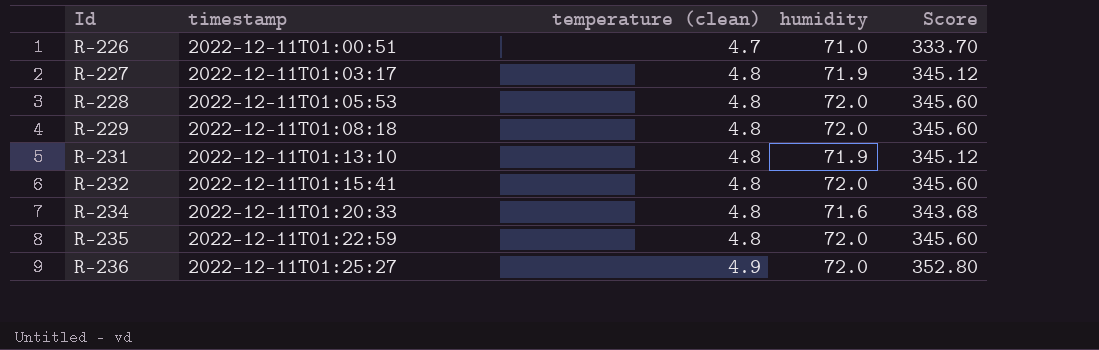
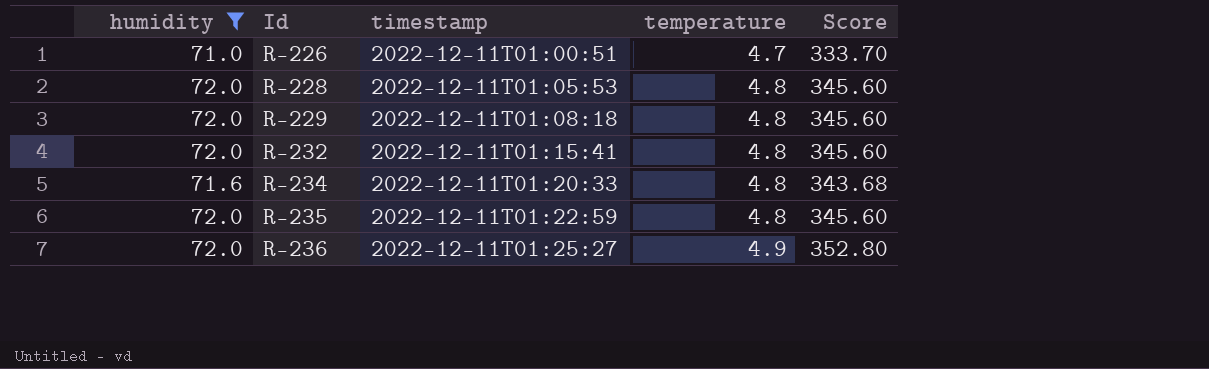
filter: none -> humidity != 71.9
column humidity | position: 4 -> 1
column name: temperature (clean) -> temperature

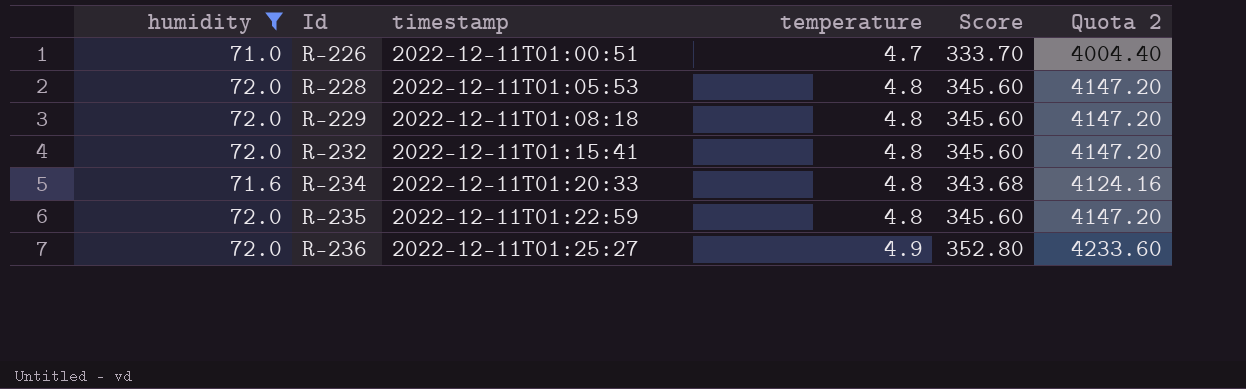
column Quota 2 | formula: none -> [Score] * 12

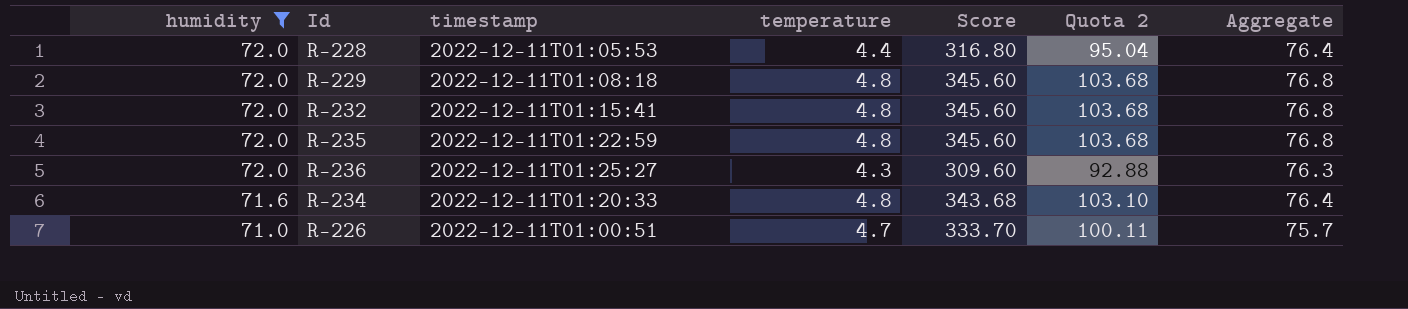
row order: Id ascending -> humidity descending
column Quota 2 | formula: [Score] * 12 -> [Score] * 0.3
column Aggregate | formula: none -> [humidity] + [temperature]
R-228 | temperature: 4.8 -> 4.4
R-228 | Score: 345.60 -> 316.80
R-236 | temperature: 4.9 -> 4.3
R-236 | Score: 352.80 -> 309.60

